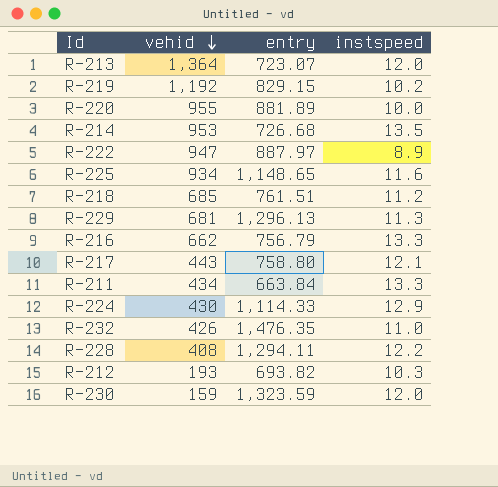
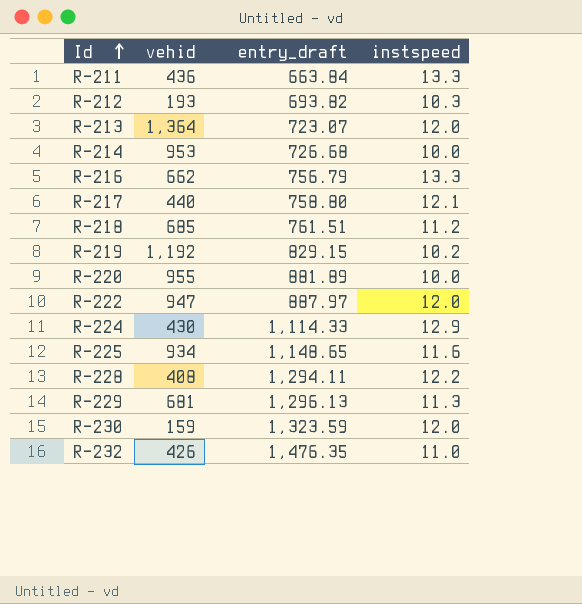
row order: vehid descending -> Id ascending
column name: entry -> entry_draft
R-211 | vehid: 434 -> 436
R-214 | instspeed: 13.5 -> 10.0
R-217 | vehid: 443 -> 440
R-222 | instspeed: 8.9 -> 12.0

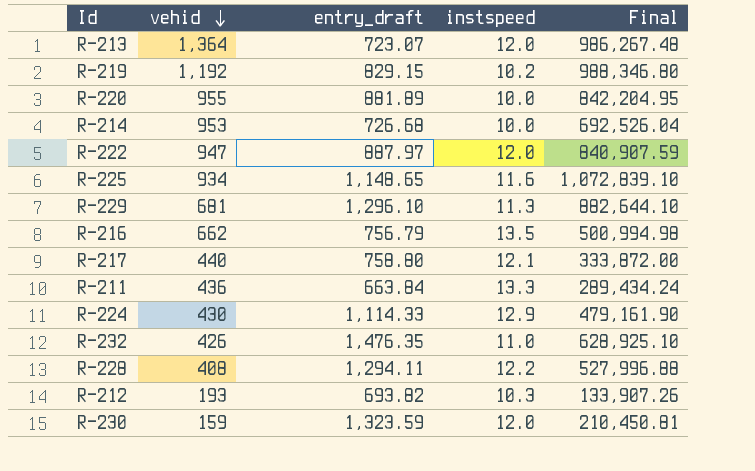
row order: Id ascending -> vehid descending
column Final | formula: none -> [vehid] * [entry_draft]
row R-218: 685 | 761.51 | 11.2 -> none
R-229 | entry_draft: 1,296.13 -> 1,296.10
R-216 | instspeed: 13.3 -> 13.5

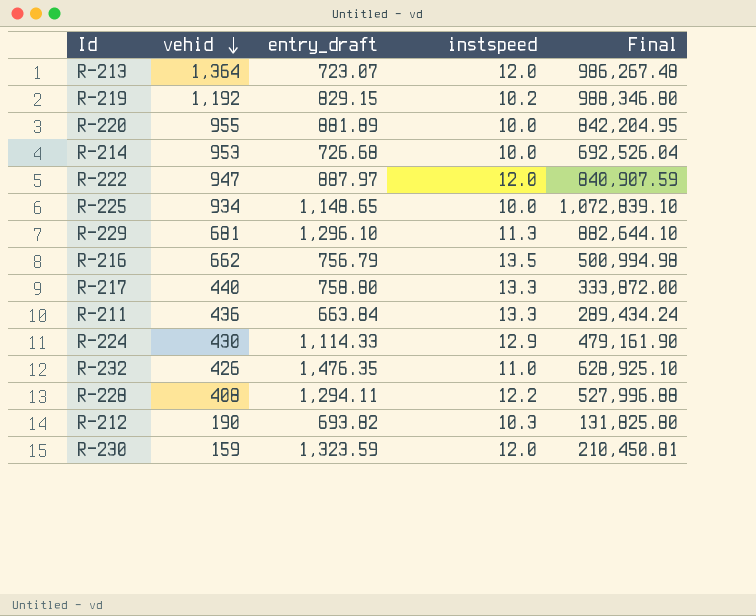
R-225 | instspeed: 11.6 -> 10.0
R-217 | instspeed: 12.1 -> 13.3
R-212 | vehid: 193 -> 190
R-212 | Final: 133,907.26 -> 131,825.80

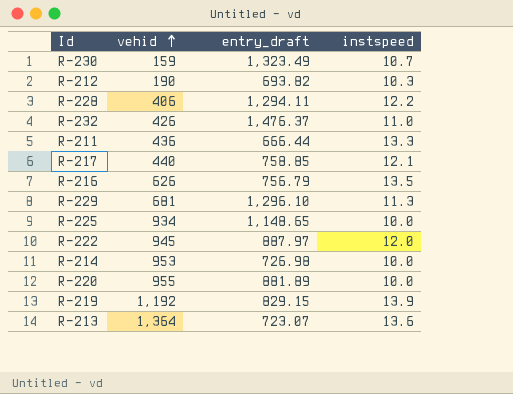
row order: vehid descending -> vehid ascending
column Final | formula: [vehid] * [entry_draft] -> none
row R-224: 430 | 1,114.33 | 12.9 | 479,161.90 -> none
R-230 | entry_draft: 1,323.59 -> 1,323.49
R-230 | instspeed: 12.0 -> 10.7
R-228 | vehid: 408 -> 406
R-232 | entry_draft: 1,476.35 -> 1,476.37
R-211 | entry_draft: 663.84 -> 666.44
R-217 | entry_draft: 758.80 -> 758.85
R-217 | instspeed: 13.3 -> 12.1
R-216 | vehid: 662 -> 626
R-222 | vehid: 947 -> 945
R-214 | entry_draft: 726.68 -> 726.98
R-219 | instspeed: 10.2 -> 13.9
R-213 | instspeed: 12.0 -> 13.6

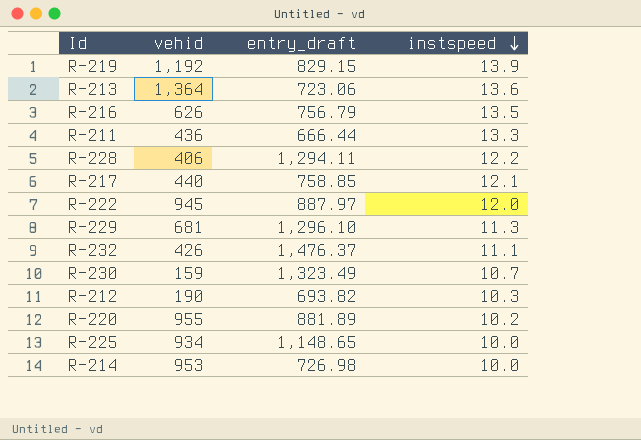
row order: vehid ascending -> instspeed descending
R-213 | entry_draft: 723.07 -> 723.06
R-232 | instspeed: 11.0 -> 11.1
R-220 | instspeed: 10.0 -> 10.2

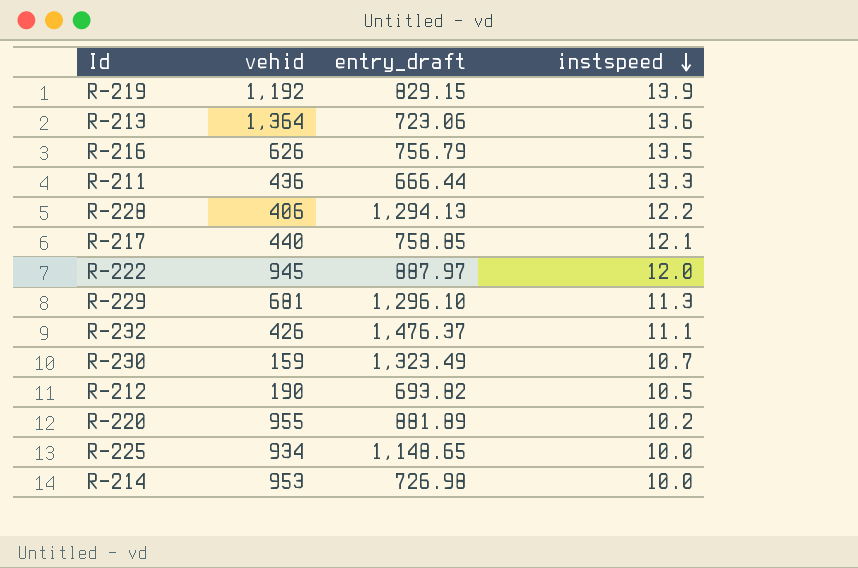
R-228 | entry_draft: 1,294.11 -> 1,294.13
R-212 | instspeed: 10.3 -> 10.5

